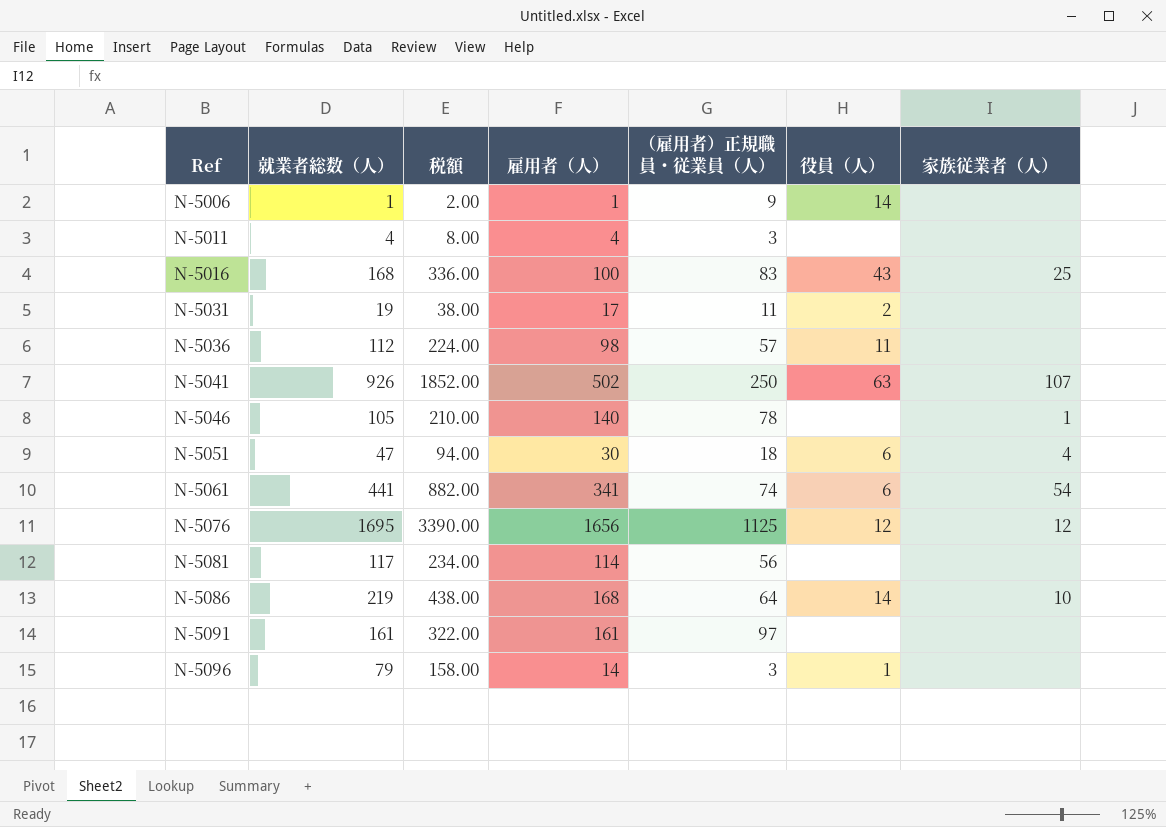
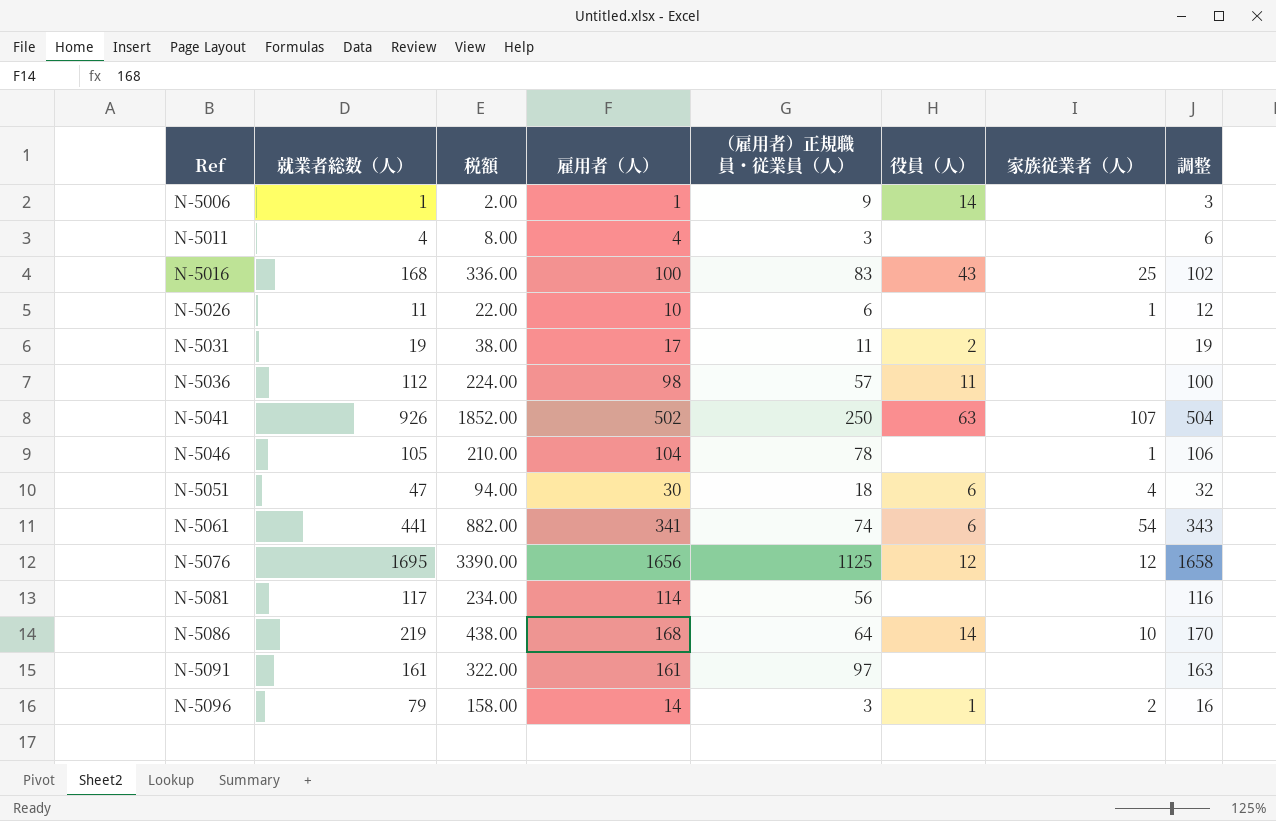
column 調整 | formula: none -> [雇用者（人）] + 2
row N-5026: none -> 11 | 22.00 | 10 | 6 | none | 1 | 12
N-5046 | 雇用者（人）: 140 -> 104
N-5096 | 家族従業者（人）: none -> 2

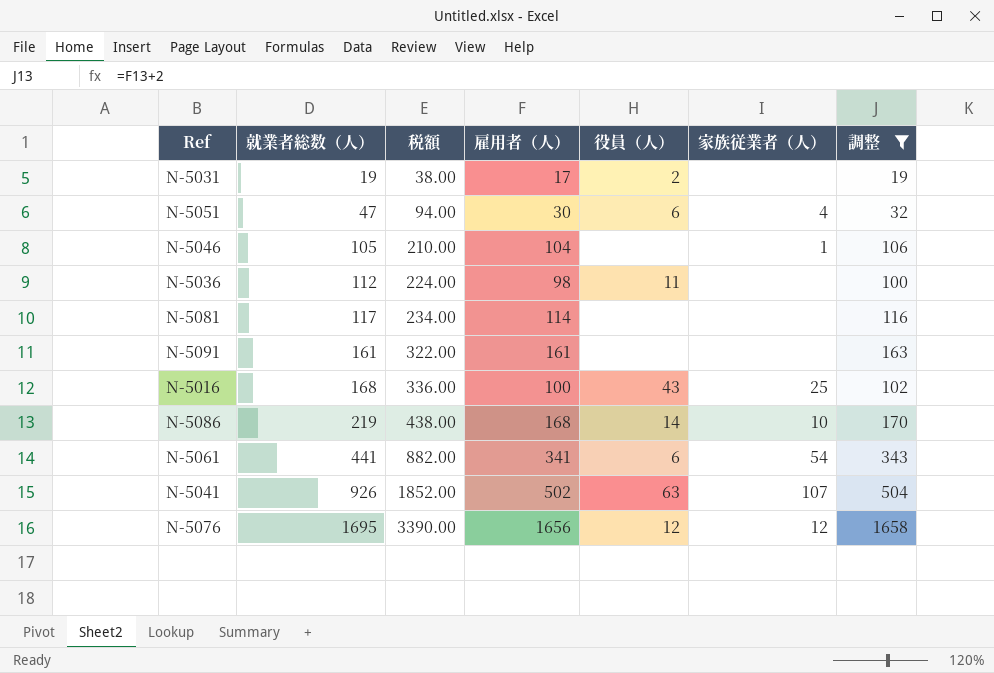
filter: none -> 調整 >= 19
row order: Ref ascending -> 就業者総数（人） ascending
column （雇用者）正規職員・従業員（人） | position: 5 -> none

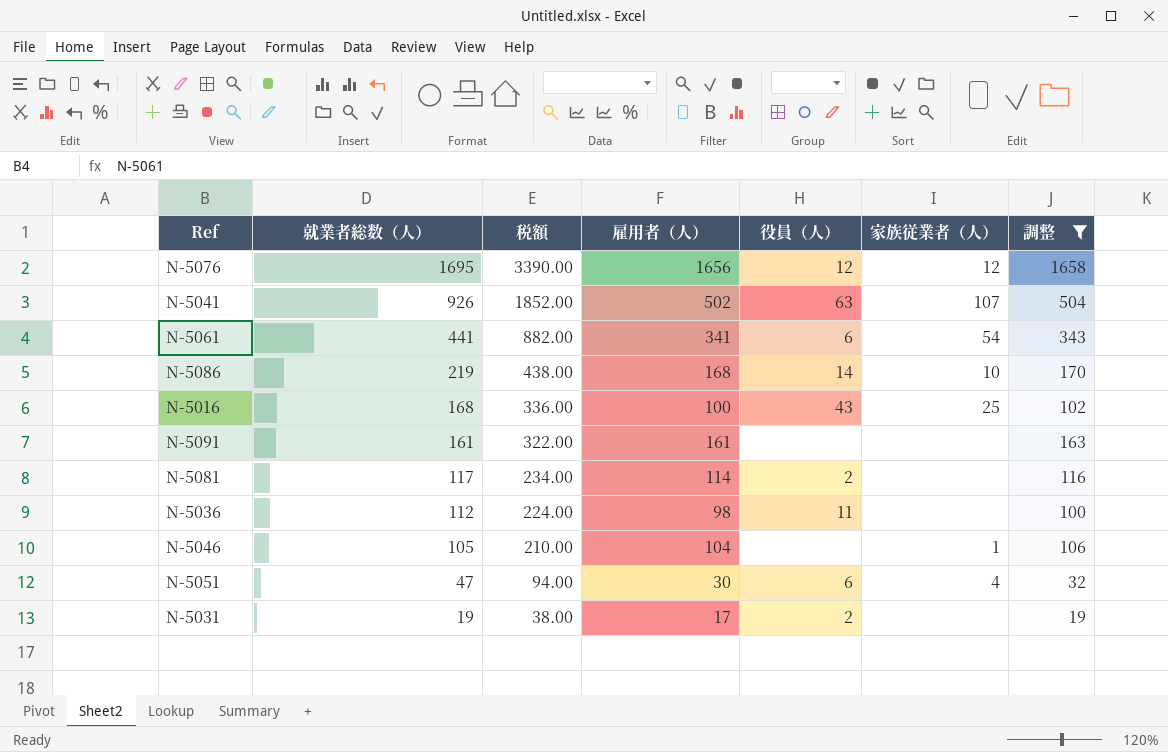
row order: 就業者総数（人） ascending -> 就業者総数（人） descending
N-5081 | 役員（人）: none -> 2

